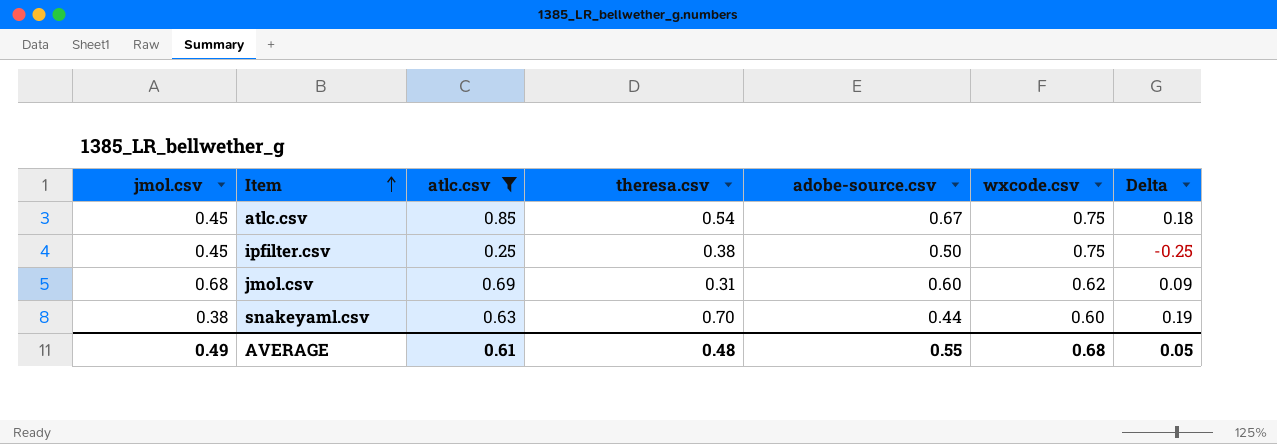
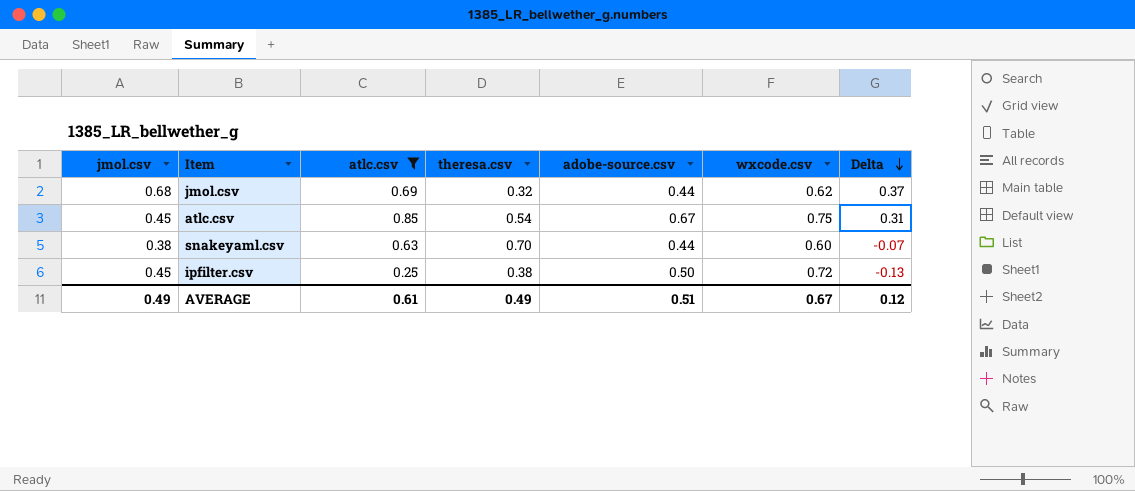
row order: Item ascending -> Delta descending
column Delta | formula: [atlc.csv] - [adobe-source.csv] -> [atlc.csv] - [theresa.csv]
jmol.csv | theresa.csv: 0.31 -> 0.32
jmol.csv | adobe-source.csv: 0.60 -> 0.44
ipfilter.csv | wxcode.csv: 0.75 -> 0.72
AVERAGE | theresa.csv: 0.48 -> 0.49
AVERAGE | adobe-source.csv: 0.55 -> 0.51
AVERAGE | wxcode.csv: 0.68 -> 0.67
AVERAGE | Delta: 0.05 -> 0.12

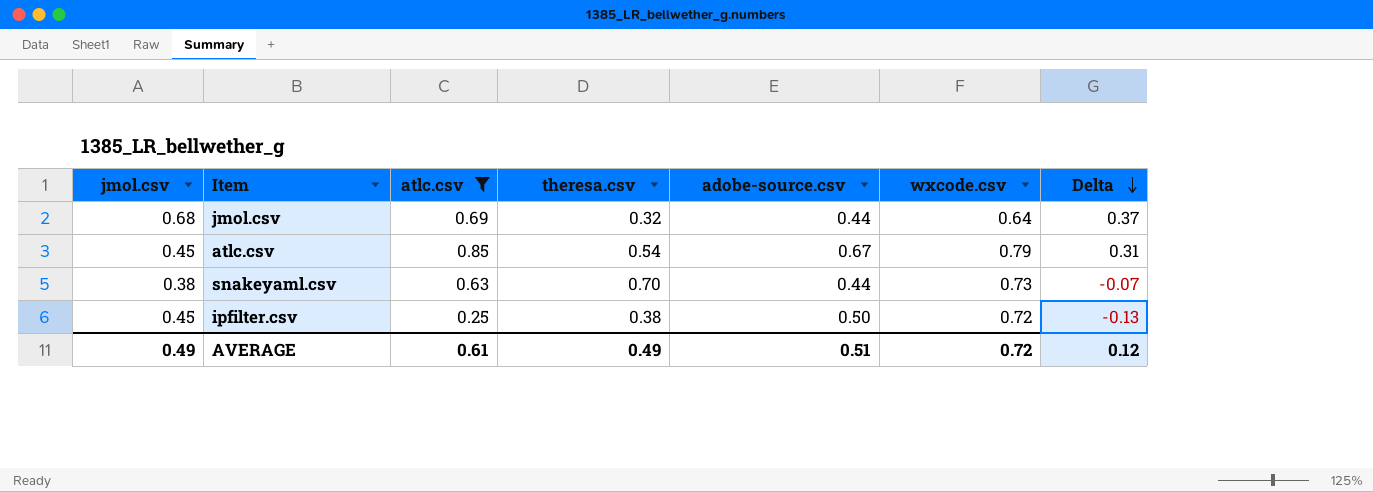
jmol.csv | wxcode.csv: 0.62 -> 0.64
atlc.csv | wxcode.csv: 0.75 -> 0.79
snakeyaml.csv | wxcode.csv: 0.60 -> 0.73
AVERAGE | wxcode.csv: 0.67 -> 0.72

